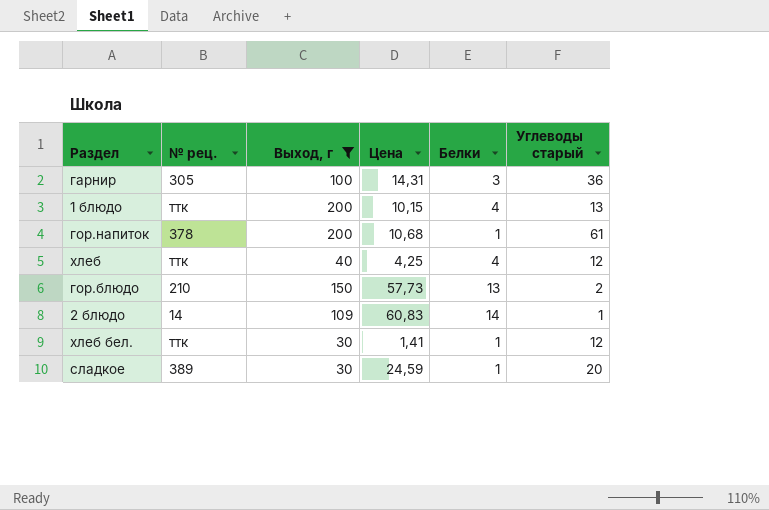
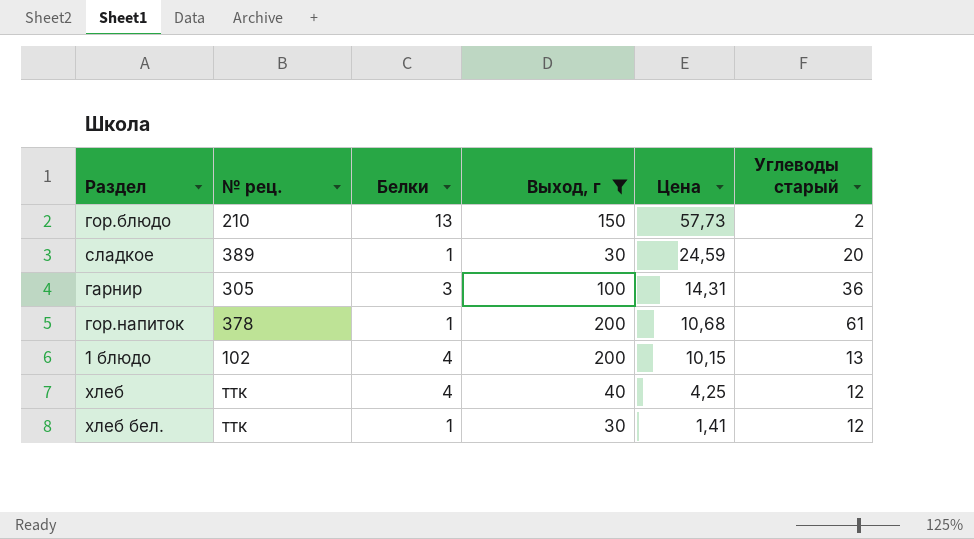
row order: none -> Цена descending
column Белки | position: 5 -> 3
row 2 блюдо: 14 | 109 | 60,83 | 14 | 1 -> none
1 блюдо | № рец.: ттк -> 102

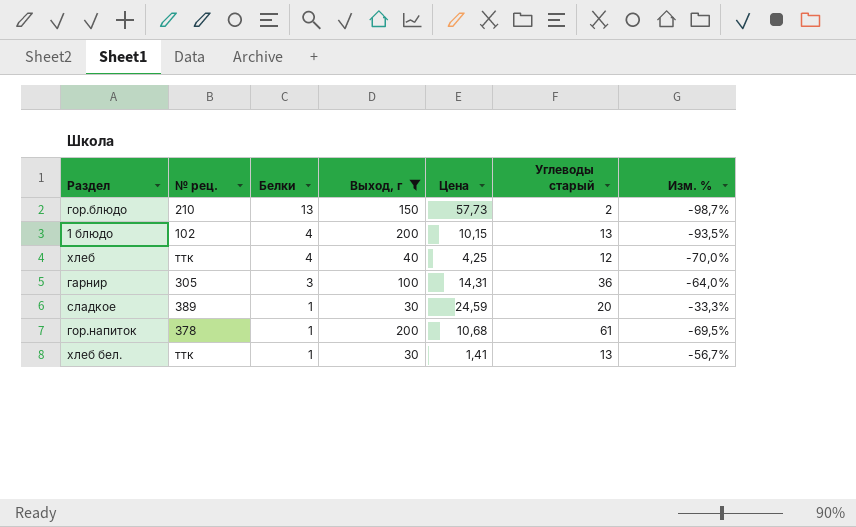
row order: Цена descending -> Белки descending
column Изм. % | formula: none -> ([Углеводы старый] - [Выход, г]) / [Выход, г]
хлеб бел. | Углеводы старый: 12 -> 13

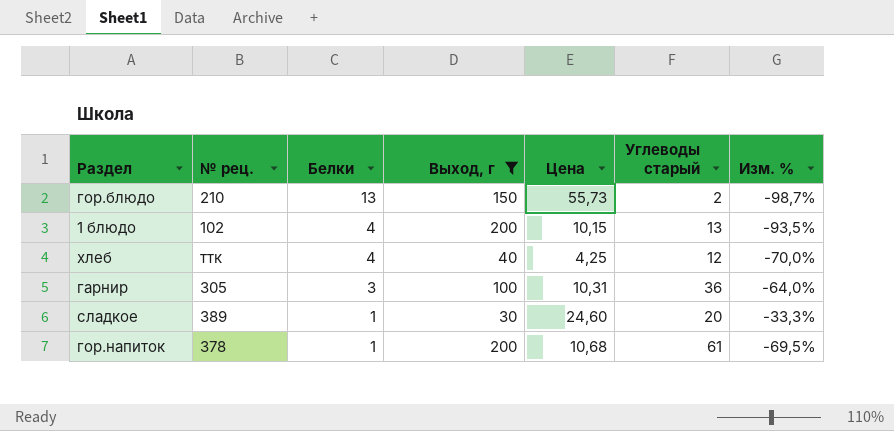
row хлеб бел.: ттк | 1 | 30 | 1,41 | 13 | -56,7% -> none
гор.блюдо | Цена: 57,73 -> 55,73
гарнир | Цена: 14,31 -> 10,31
сладкое | Цена: 24,59 -> 24,60

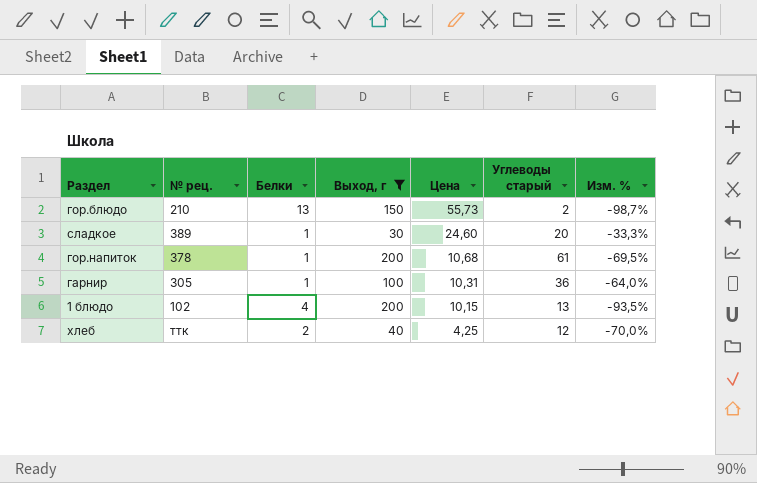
row order: Белки descending -> Цена descending
гарнир | Белки: 3 -> 1
хлеб | Белки: 4 -> 2

